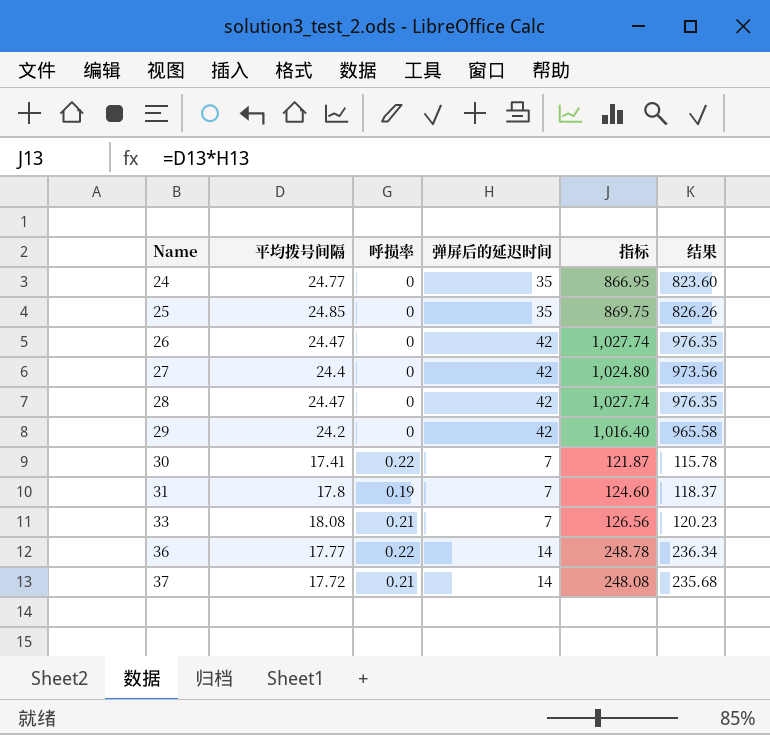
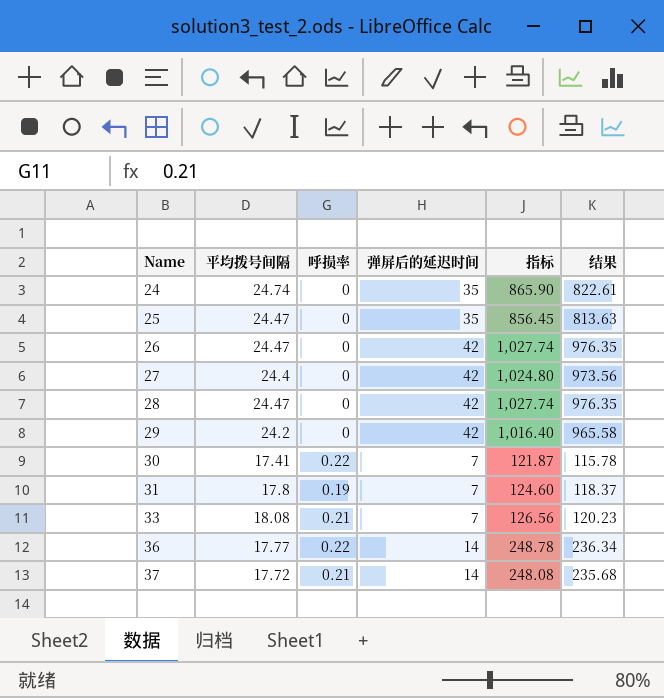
24 | 平均拨号间隔: 24.77 -> 24.74
24 | 指标: 866.95 -> 865.90
24 | 结果: 823.60 -> 822.61
25 | 平均拨号间隔: 24.85 -> 24.47
25 | 指标: 869.75 -> 856.45
25 | 结果: 826.26 -> 813.63

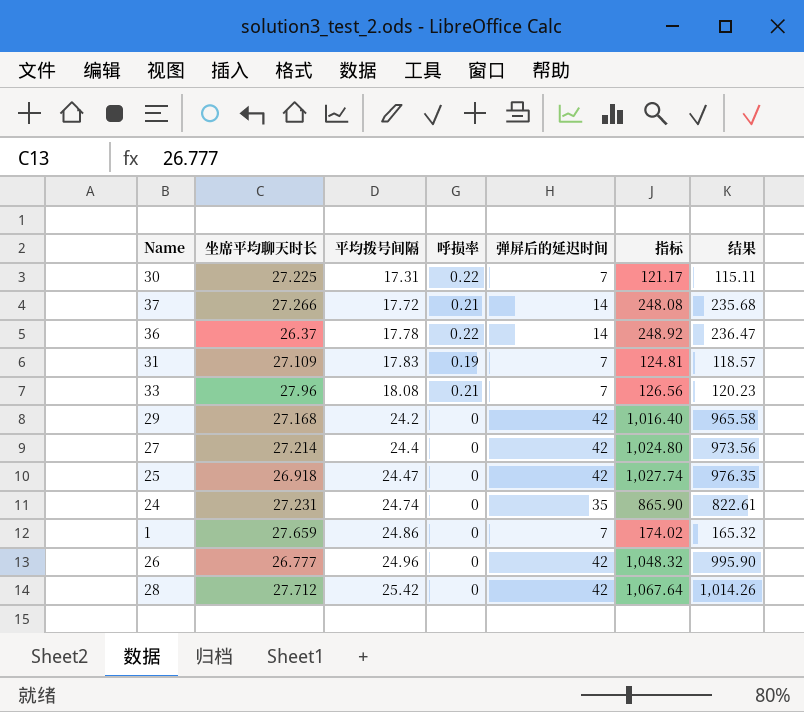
row order: Name ascending -> 平均拨号间隔 ascending
column 坐席平均聊天时长 | position: none -> 2
30 | 平均拨号间隔: 17.41 -> 17.31
30 | 指标: 121.87 -> 121.17
30 | 结果: 115.78 -> 115.11
36 | 平均拨号间隔: 17.77 -> 17.78
36 | 指标: 248.78 -> 248.92
36 | 结果: 236.34 -> 236.47
31 | 平均拨号间隔: 17.8 -> 17.83
31 | 指标: 124.60 -> 124.81
31 | 结果: 118.37 -> 118.57
25 | 弹屏后的延迟时间: 35 -> 42
25 | 指标: 856.45 -> 1,027.74
25 | 结果: 813.63 -> 976.35
row 1: none -> 27.659 | 24.86 | 0 | 7 | 174.02 | 165.32
26 | 平均拨号间隔: 24.47 -> 24.96
26 | 指标: 1,027.74 -> 1,048.32
26 | 结果: 976.35 -> 995.90
28 | 平均拨号间隔: 24.47 -> 25.42
28 | 指标: 1,027.74 -> 1,067.64
28 | 结果: 976.35 -> 1,014.26

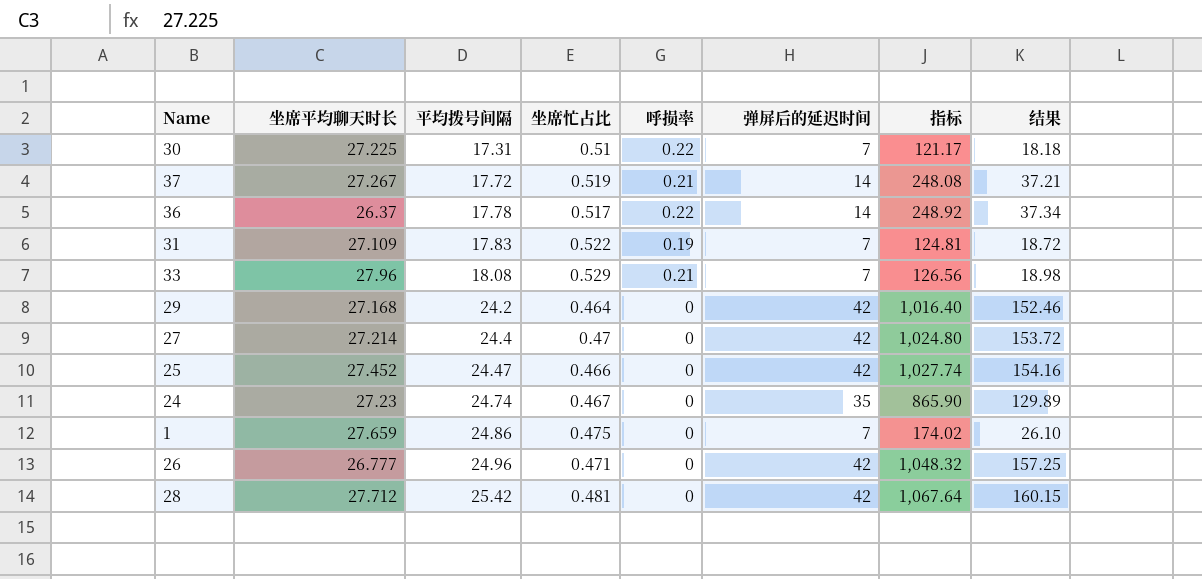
column 坐席忙占比 | position: none -> 4
column 结果 | formula: [指标] * 0.95 -> [指标] * 0.15
37 | 坐席平均聊天时长: 27.266 -> 27.267
25 | 坐席平均聊天时长: 26.918 -> 27.452
24 | 坐席平均聊天时长: 27.231 -> 27.23

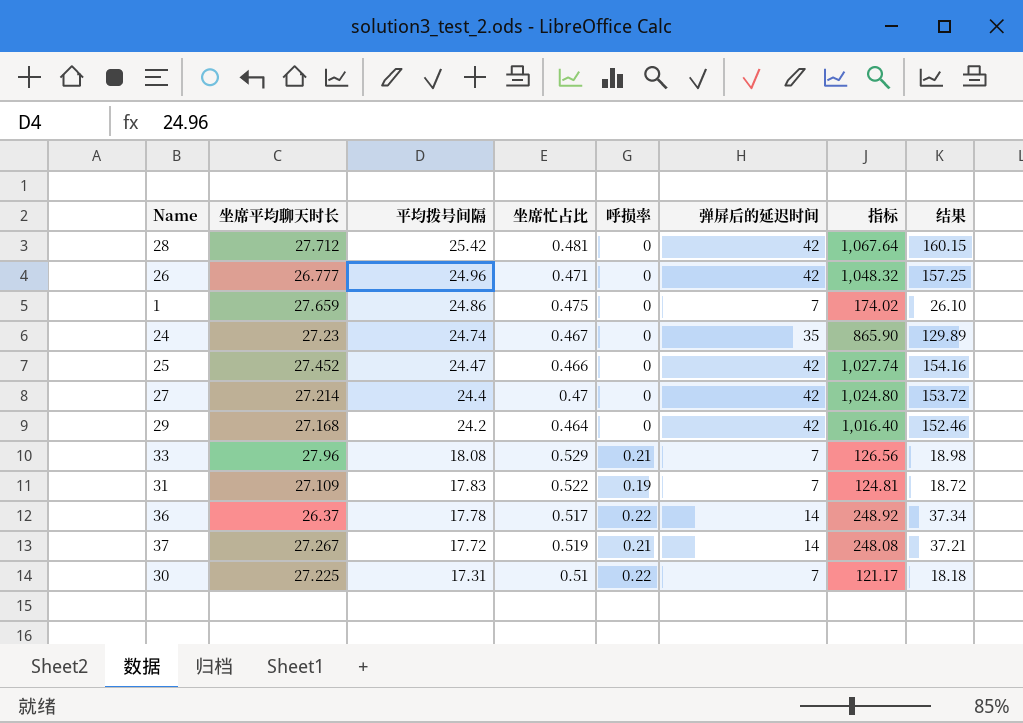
row order: 平均拨号间隔 ascending -> 平均拨号间隔 descending

